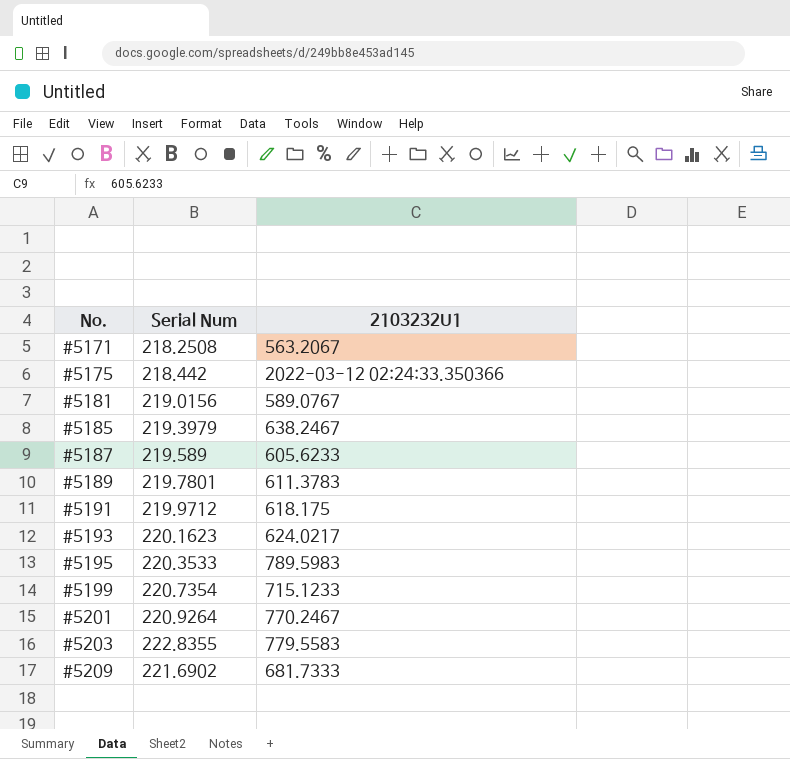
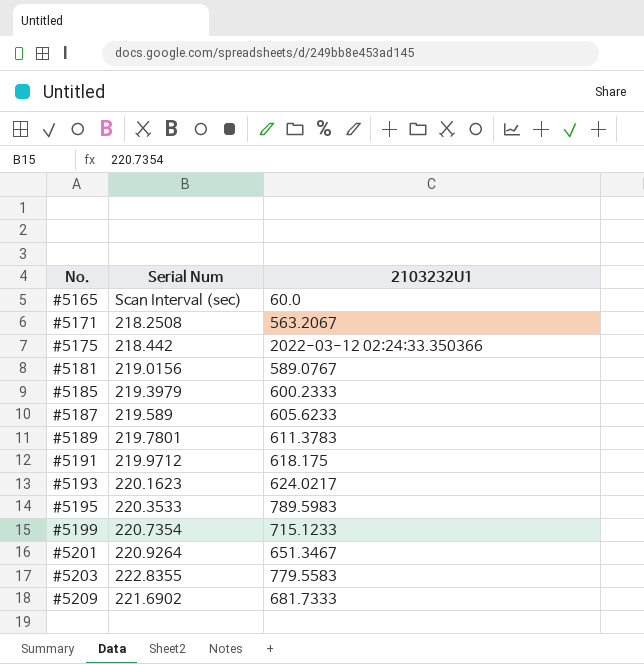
row #5165: none -> Scan Interval (sec) | 60.0
#5185 | 2103232U1: 638.2467 -> 600.2333
#5201 | 2103232U1: 770.2467 -> 651.3467

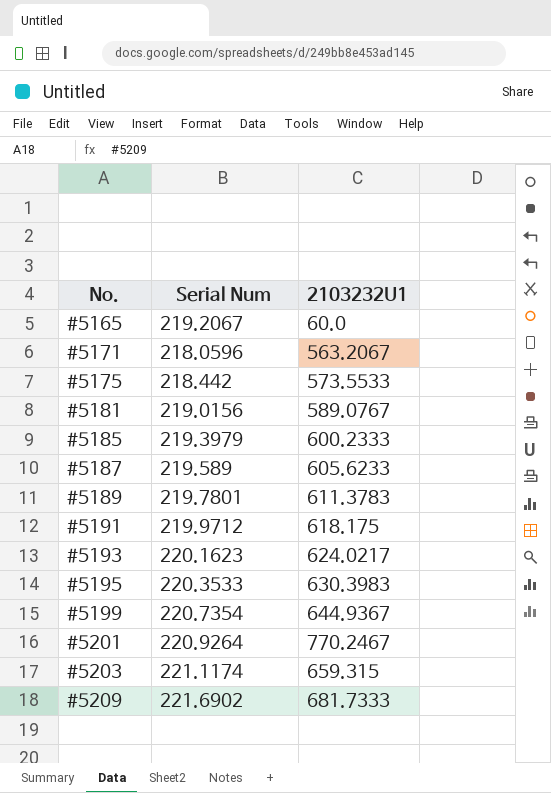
#5165 | Serial Num: Scan Interval (sec) -> 219.2067
#5171 | Serial Num: 218.2508 -> 218.0596
#5175 | 2103232U1: 2022-03-12 02:24:33.350366 -> 573.5533
#5195 | 2103232U1: 789.5983 -> 630.3983
#5199 | 2103232U1: 715.1233 -> 644.9367
#5201 | 2103232U1: 651.3467 -> 770.2467
#5203 | Serial Num: 222.8355 -> 221.1174
#5203 | 2103232U1: 779.5583 -> 659.315

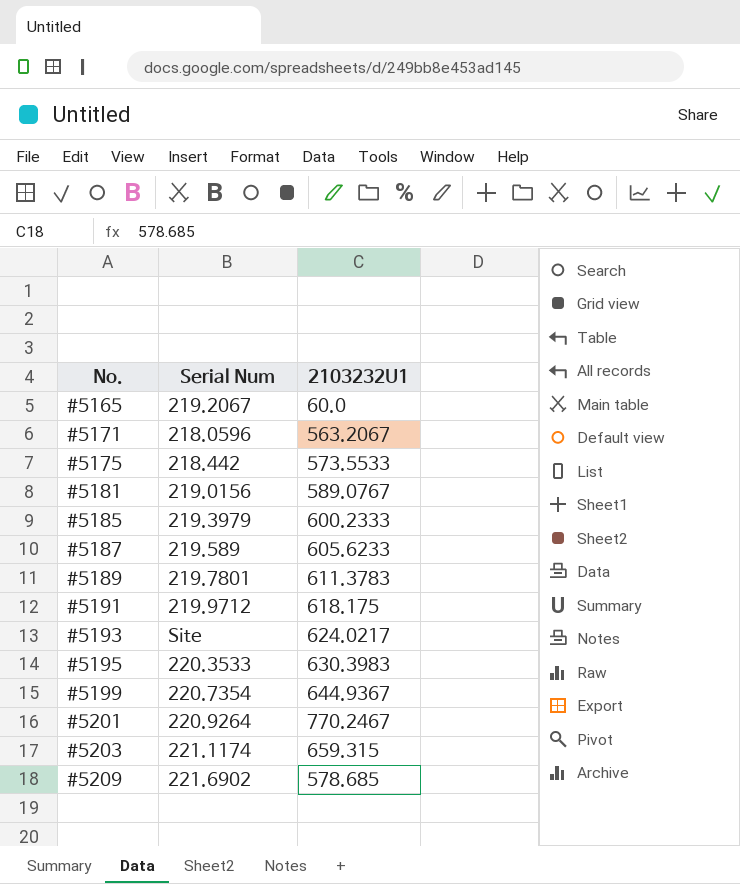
#5193 | Serial Num: 220.1623 -> Site
#5209 | 2103232U1: 681.7333 -> 578.685

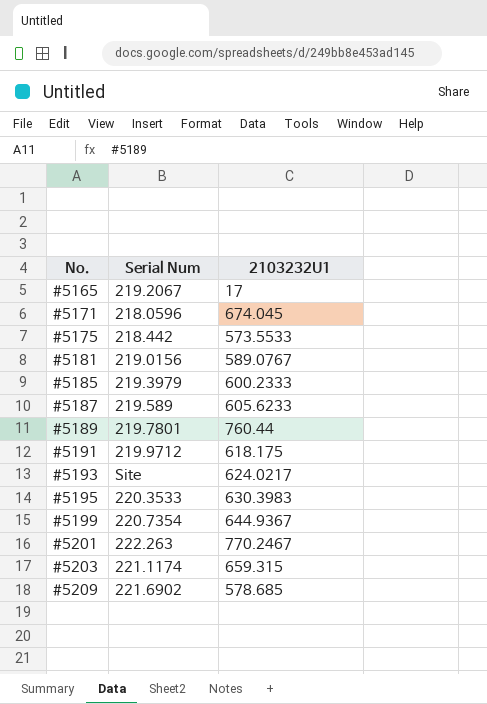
#5165 | 2103232U1: 60.0 -> 17
#5171 | 2103232U1: 563.2067 -> 674.045
#5189 | 2103232U1: 611.3783 -> 760.44
#5201 | Serial Num: 220.9264 -> 222.263

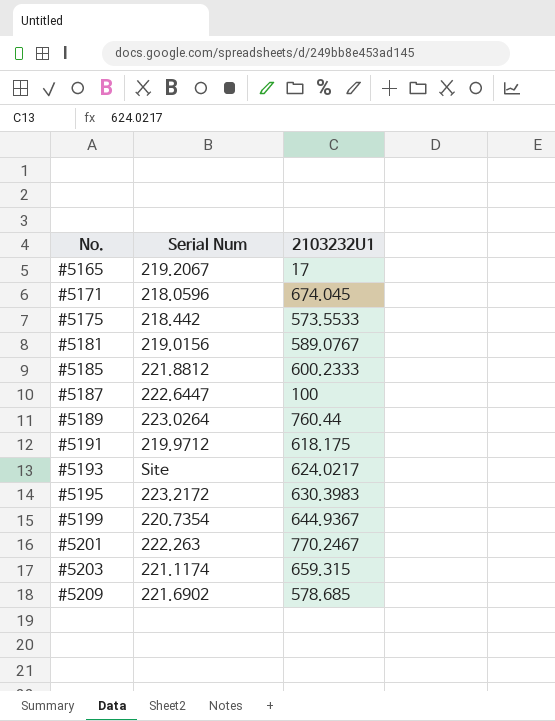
#5185 | Serial Num: 219.3979 -> 221.8812
#5187 | Serial Num: 219.589 -> 222.6447
#5187 | 2103232U1: 605.6233 -> 100
#5189 | Serial Num: 219.7801 -> 223.0264
#5195 | Serial Num: 220.3533 -> 223.2172

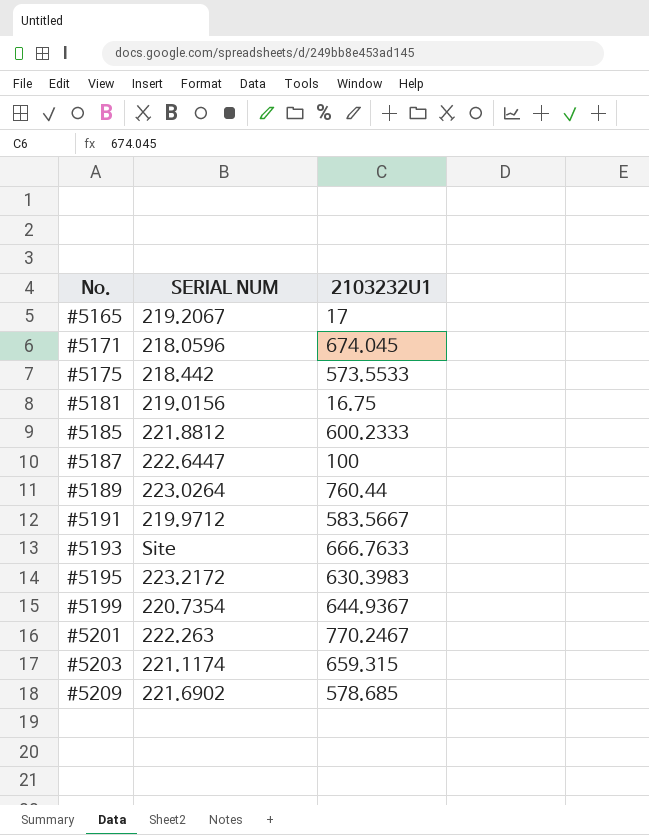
column name: Serial Num -> SERIAL NUM
#5181 | 2103232U1: 589.0767 -> 16.75
#5191 | 2103232U1: 618.175 -> 583.5667
#5193 | 2103232U1: 624.0217 -> 666.7633

